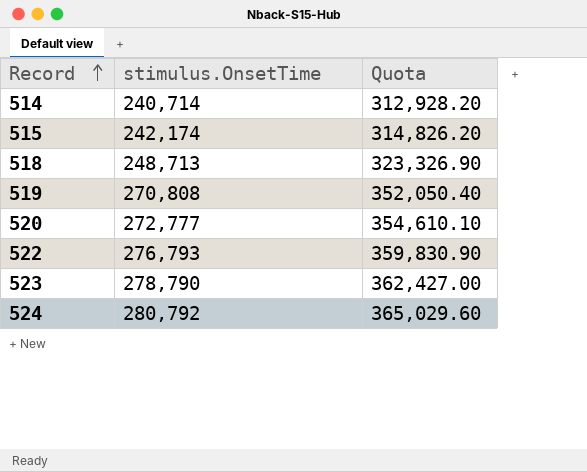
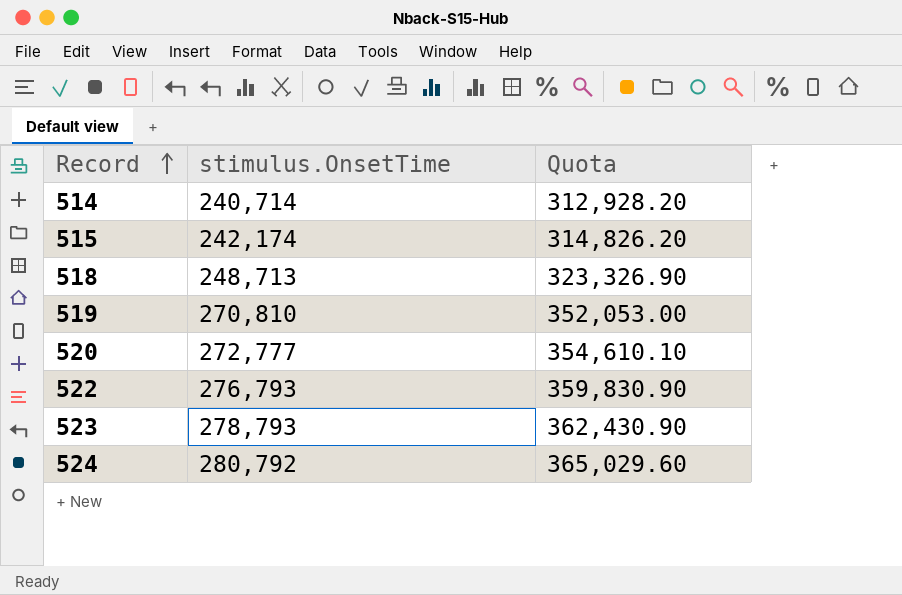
519 | stimulus.OnsetTime: 270,808 -> 270,810
519 | Quota: 352,050.40 -> 352,053.00
523 | stimulus.OnsetTime: 278,790 -> 278,793
523 | Quota: 362,427.00 -> 362,430.90

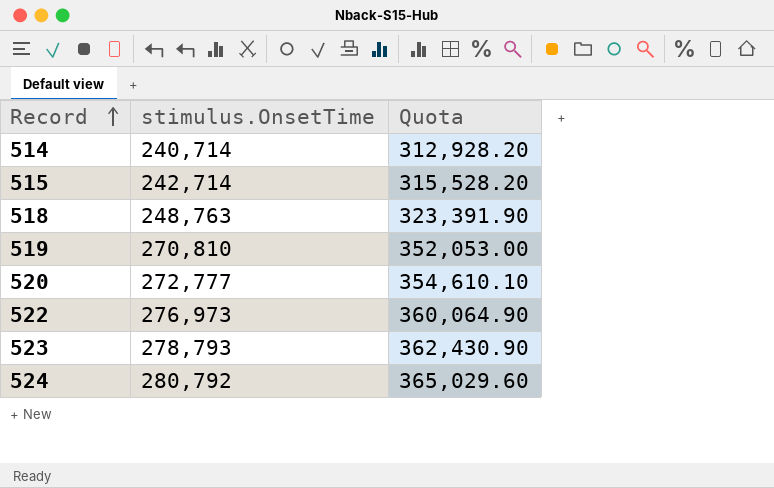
515 | stimulus.OnsetTime: 242,174 -> 242,714
515 | Quota: 314,826.20 -> 315,528.20
518 | stimulus.OnsetTime: 248,713 -> 248,763
518 | Quota: 323,326.90 -> 323,391.90
522 | stimulus.OnsetTime: 276,793 -> 276,973
522 | Quota: 359,830.90 -> 360,064.90

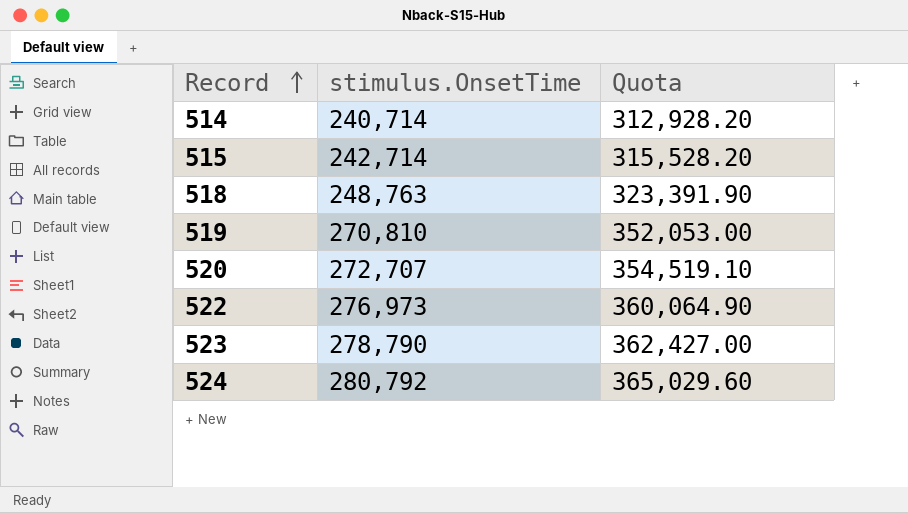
520 | stimulus.OnsetTime: 272,777 -> 272,707
520 | Quota: 354,610.10 -> 354,519.10
523 | stimulus.OnsetTime: 278,793 -> 278,790
523 | Quota: 362,430.90 -> 362,427.00

